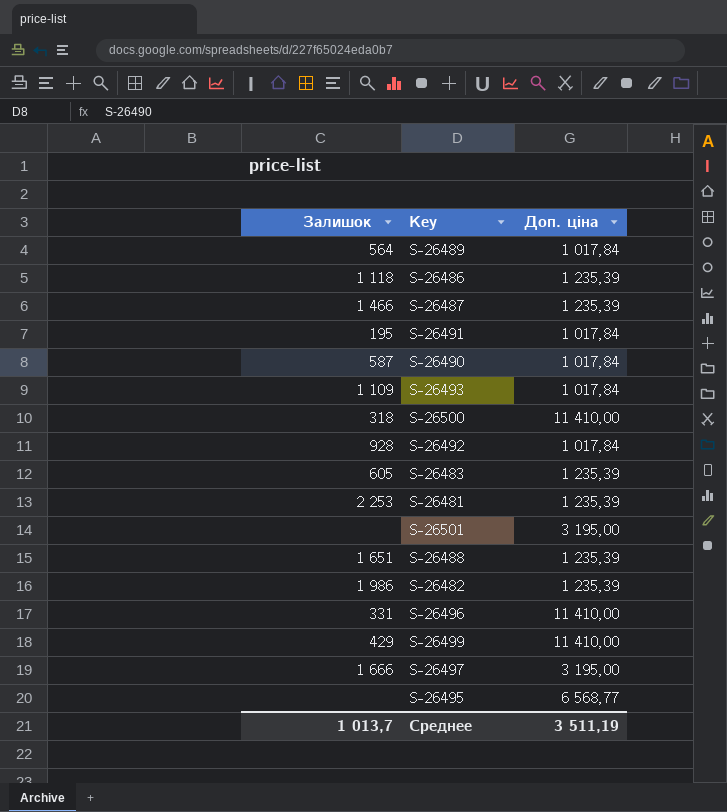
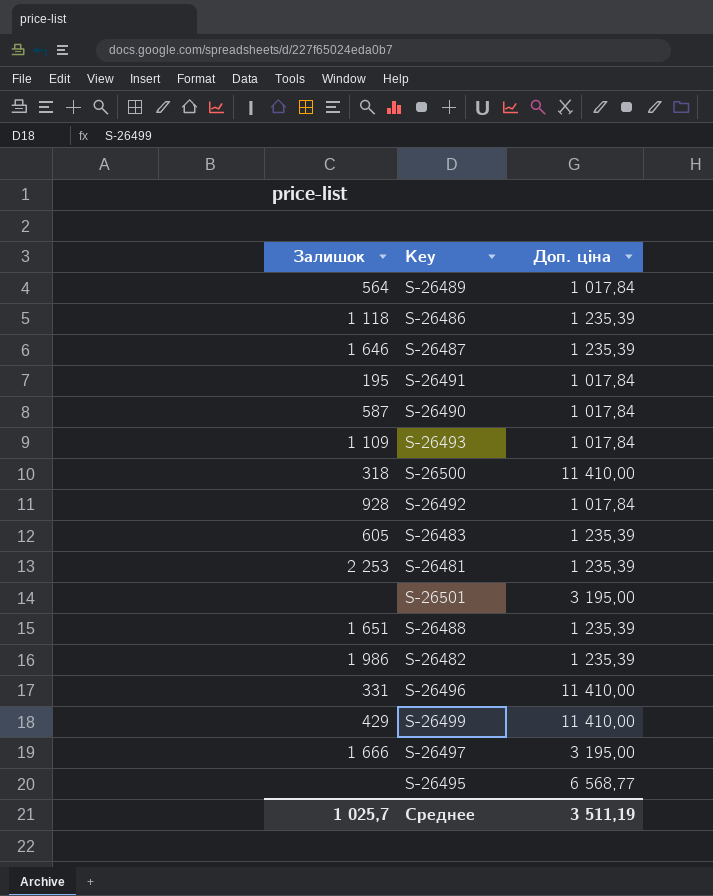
S-26487 | Залишок: 1 466 -> 1 646
Среднее | Залишок: 1 013,7 -> 1 025,7

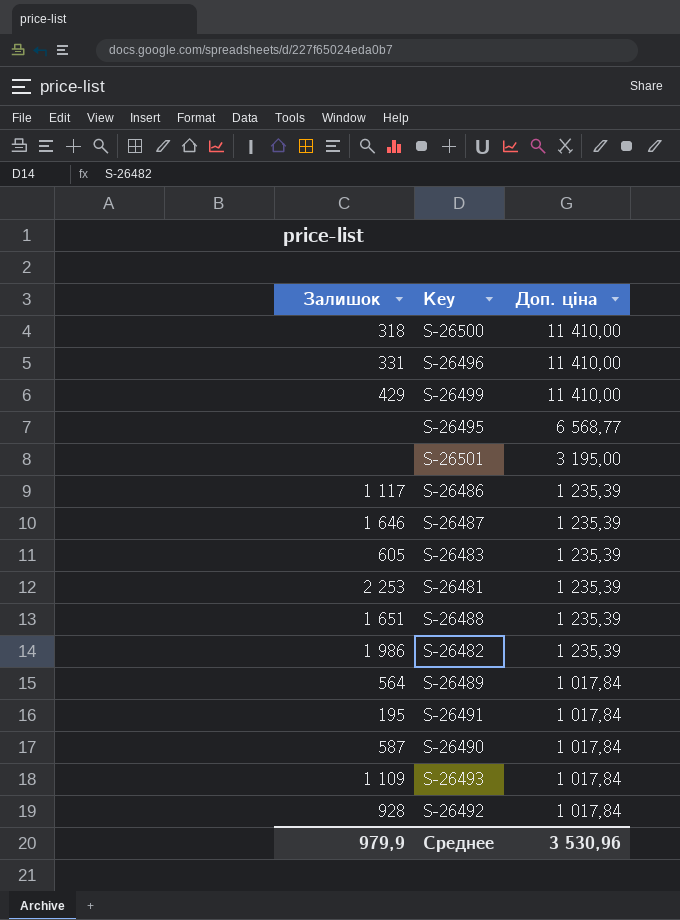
row order: none -> Доп. ціна descending
row S-26497: 1 666 | 3 195,00 -> none
S-26486 | Залишок: 1 118 -> 1 117
Среднее | Залишок: 1 025,7 -> 979,9
Среднее | Доп. ціна: 3 511,19 -> 3 530,96

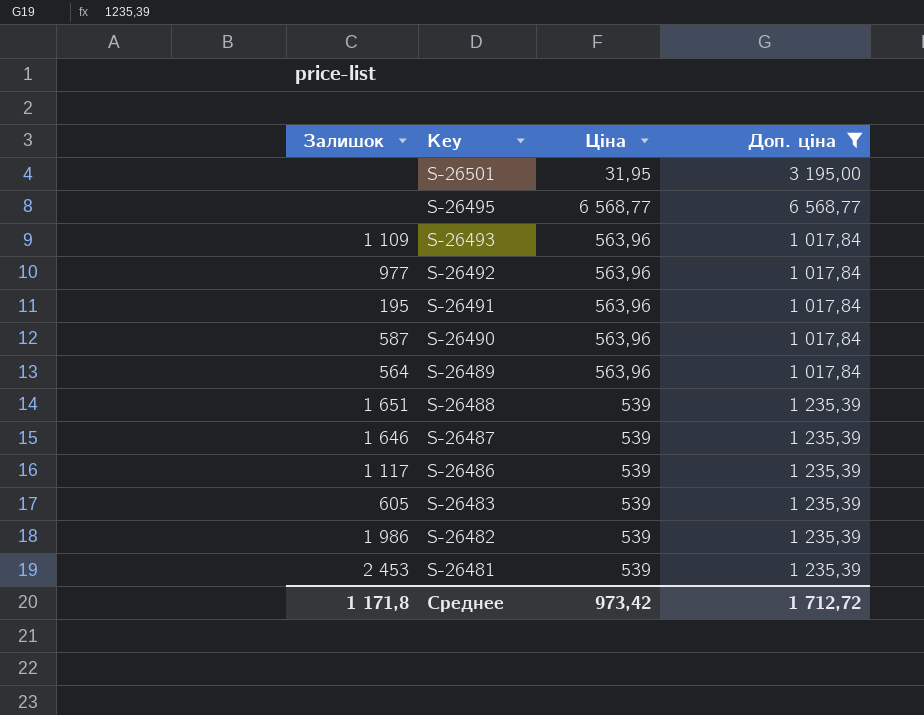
filter: none -> Доп. ціна != 11 410,00
row order: Доп. ціна descending -> Key descending
column Ціна | position: none -> 3
S-26492 | Залишок: 928 -> 977
S-26481 | Залишок: 2 253 -> 2 453
Среднее | Залишок: 979,9 -> 1 171,8
Среднее | Доп. ціна: 3 530,96 -> 1 712,72

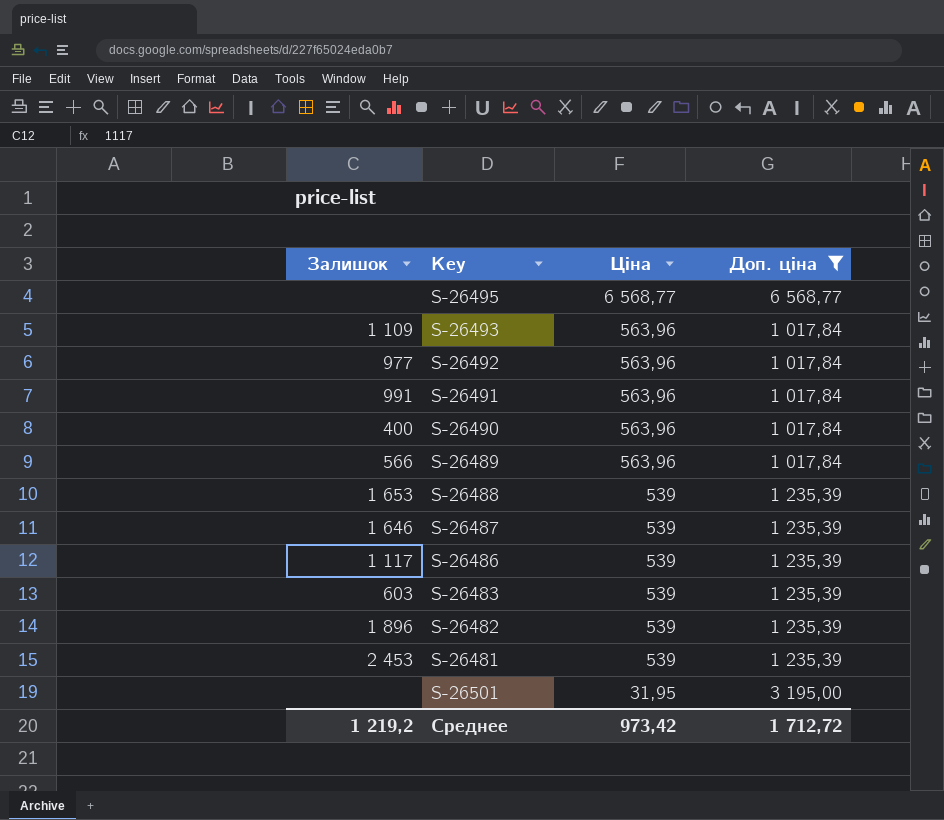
row order: Key descending -> Ціна descending
S-26491 | Залишок: 195 -> 991
S-26490 | Залишок: 587 -> 400
S-26489 | Залишок: 564 -> 566
S-26488 | Залишок: 1 651 -> 1 653
S-26483 | Залишок: 605 -> 603
S-26482 | Залишок: 1 986 -> 1 896
Среднее | Залишок: 1 171,8 -> 1 219,2

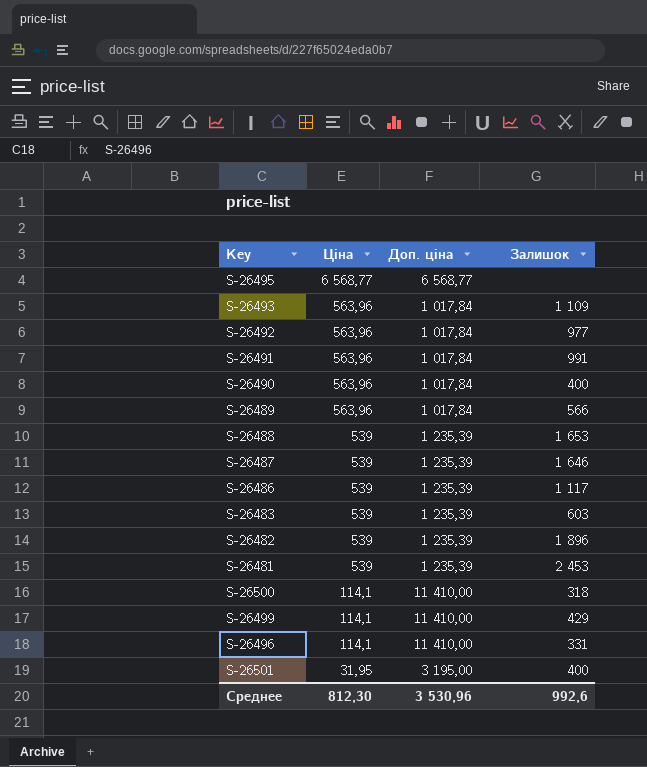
filter: Доп. ціна != 11 410,00 -> none
column Залишок | position: 1 -> 4
S-26501 | Залишок: none -> 400
Среднее | Ціна: 973,42 -> 812,30
Среднее | Доп. ціна: 1 712,72 -> 3 530,96
Среднее | Залишок: 1 219,2 -> 992,6

